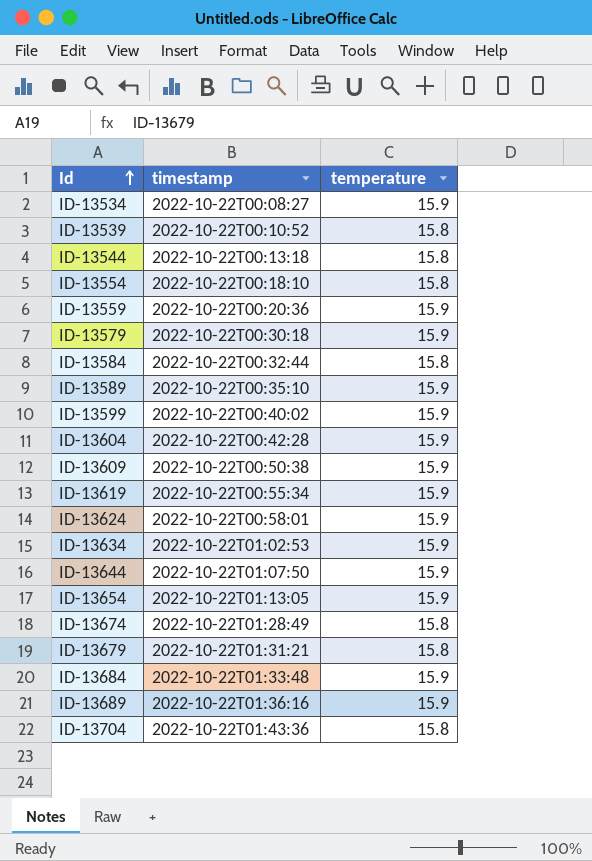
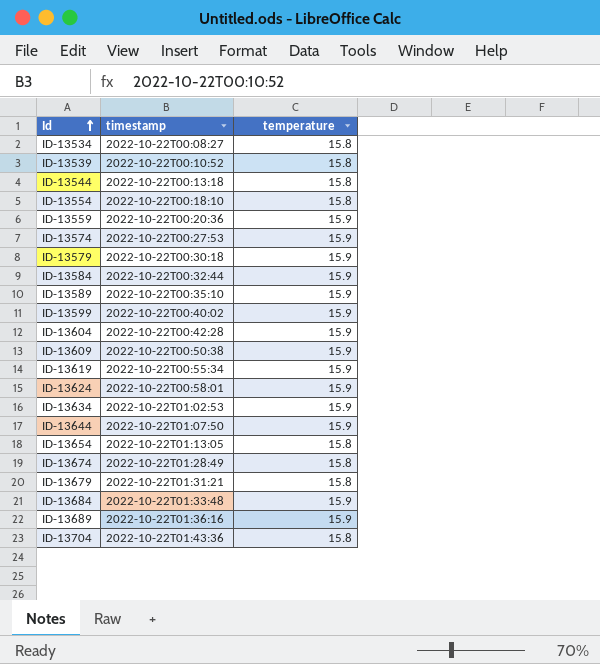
ID-13534 | temperature: 15.9 -> 15.8
row ID-13574: none -> 2022-10-22T00:27:53 | 15.9
ID-13584 | temperature: 15.8 -> 15.9
ID-13654 | temperature: 15.9 -> 15.8

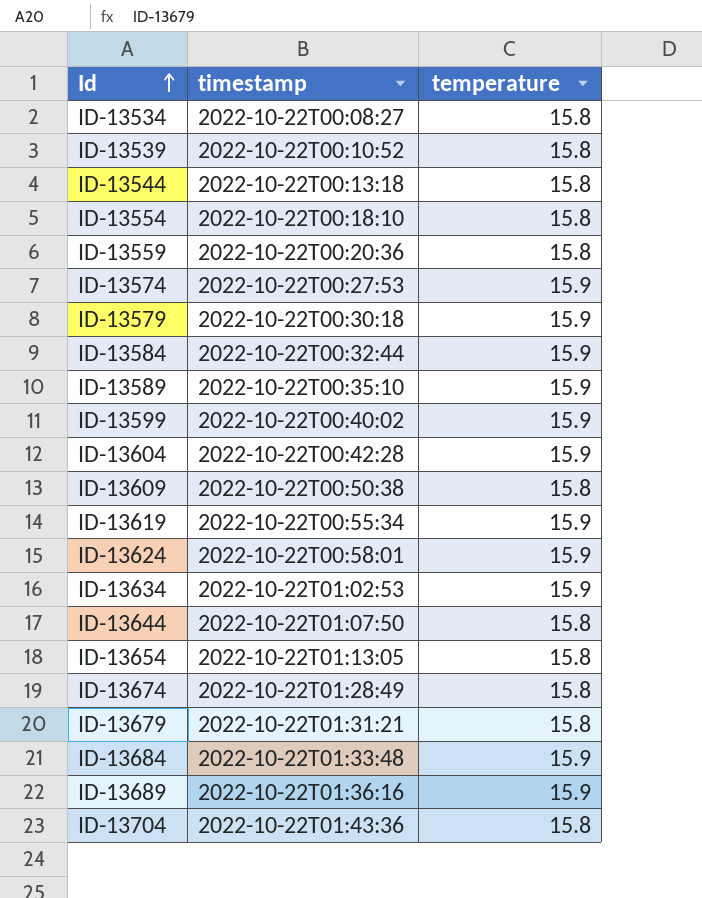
ID-13559 | temperature: 15.9 -> 15.8
ID-13609 | temperature: 15.9 -> 15.8
ID-13644 | temperature: 15.9 -> 15.8

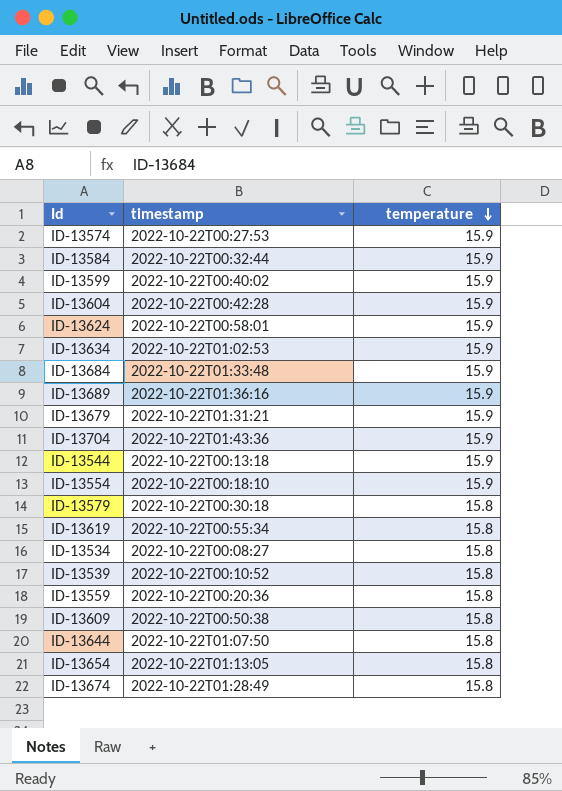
row order: Id ascending -> temperature descending
row ID-13589: 2022-10-22T00:35:10 | 15.9 -> none
ID-13679 | temperature: 15.8 -> 15.9
ID-13704 | temperature: 15.8 -> 15.9
ID-13544 | temperature: 15.8 -> 15.9
ID-13554 | temperature: 15.8 -> 15.9
ID-13579 | temperature: 15.9 -> 15.8
ID-13619 | temperature: 15.9 -> 15.8

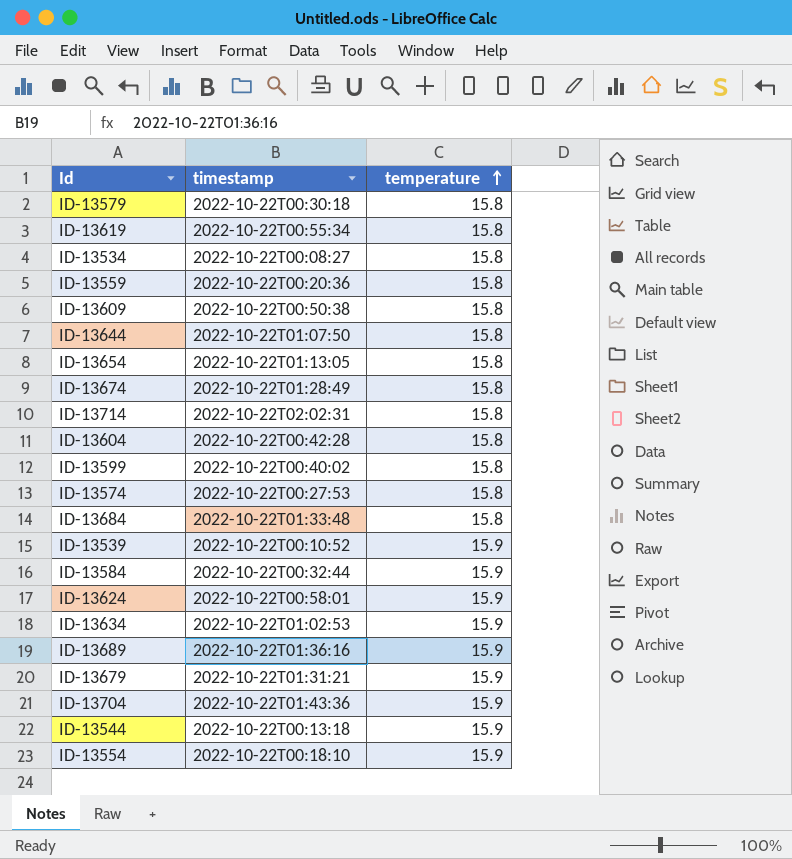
row order: temperature descending -> temperature ascending
row ID-13714: none -> 2022-10-22T02:02:31 | 15.8
ID-13604 | temperature: 15.9 -> 15.8
ID-13599 | temperature: 15.9 -> 15.8
ID-13574 | temperature: 15.9 -> 15.8
ID-13684 | temperature: 15.9 -> 15.8
ID-13539 | temperature: 15.8 -> 15.9

